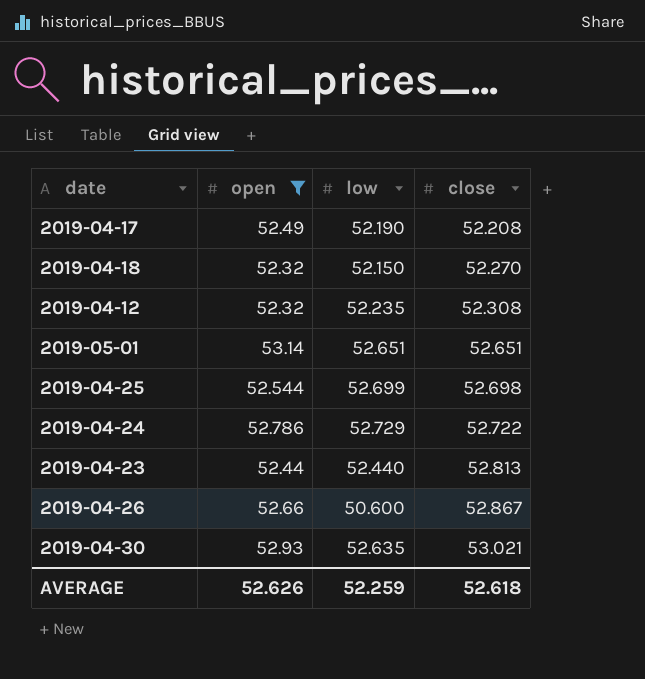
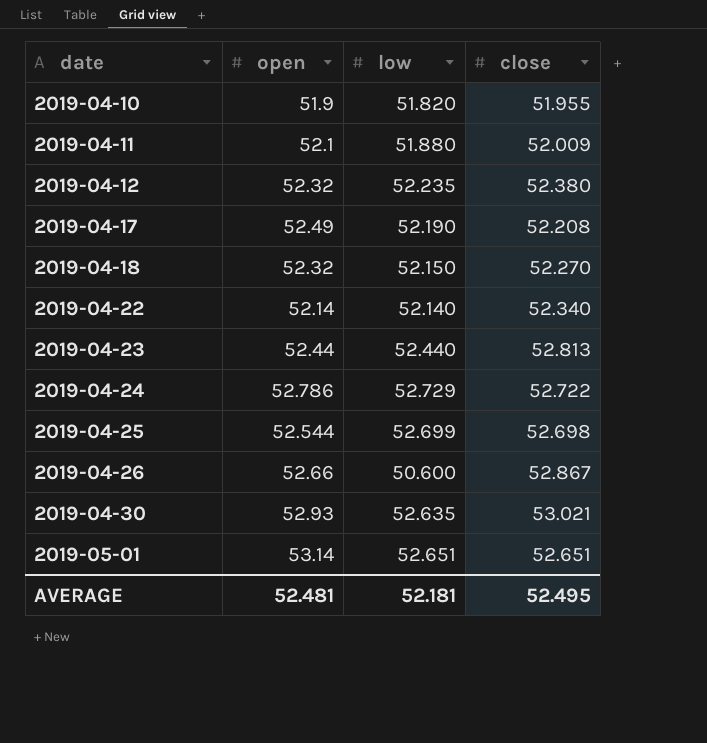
filter: open >= 52.32 -> none
row order: close ascending -> date ascending
2019-04-12 | close: 52.308 -> 52.380
AVERAGE | open: 52.626 -> 52.481
AVERAGE | low: 52.259 -> 52.181
AVERAGE | close: 52.618 -> 52.495

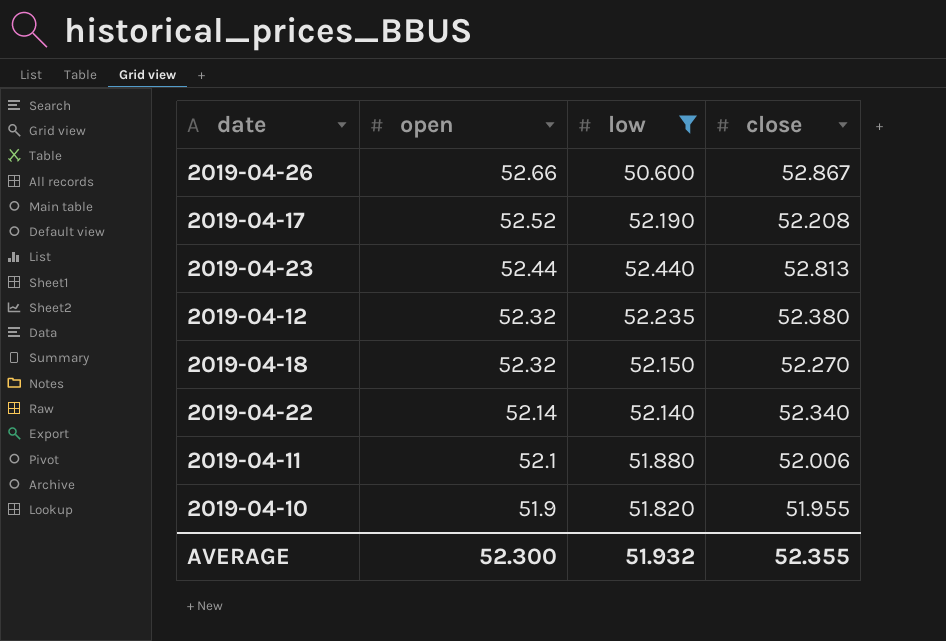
filter: none -> low <= 52.440
row order: date ascending -> open descending
2019-04-17 | open: 52.49 -> 52.52
2019-04-11 | close: 52.009 -> 52.006
AVERAGE | open: 52.481 -> 52.300
AVERAGE | low: 52.181 -> 51.932
AVERAGE | close: 52.495 -> 52.355

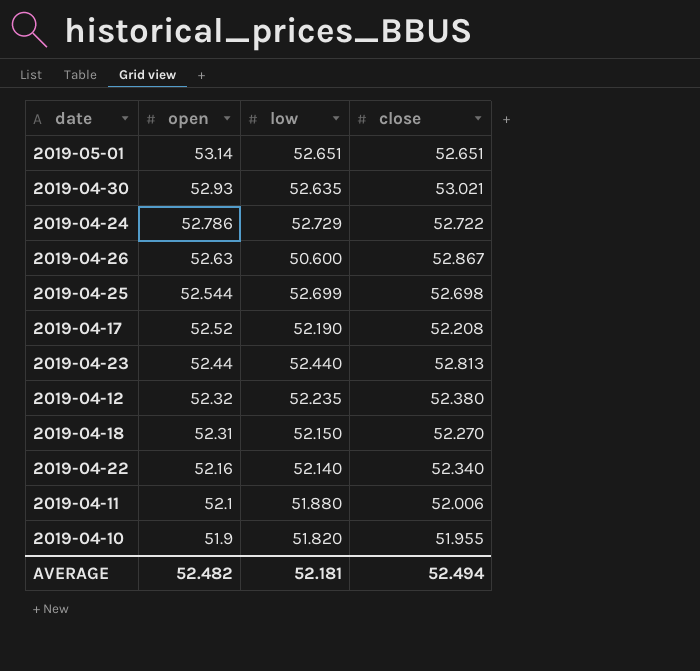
filter: low <= 52.440 -> none
2019-04-26 | open: 52.66 -> 52.63
2019-04-18 | open: 52.32 -> 52.31
2019-04-22 | open: 52.14 -> 52.16
AVERAGE | open: 52.300 -> 52.482
AVERAGE | low: 51.932 -> 52.181
AVERAGE | close: 52.355 -> 52.494

